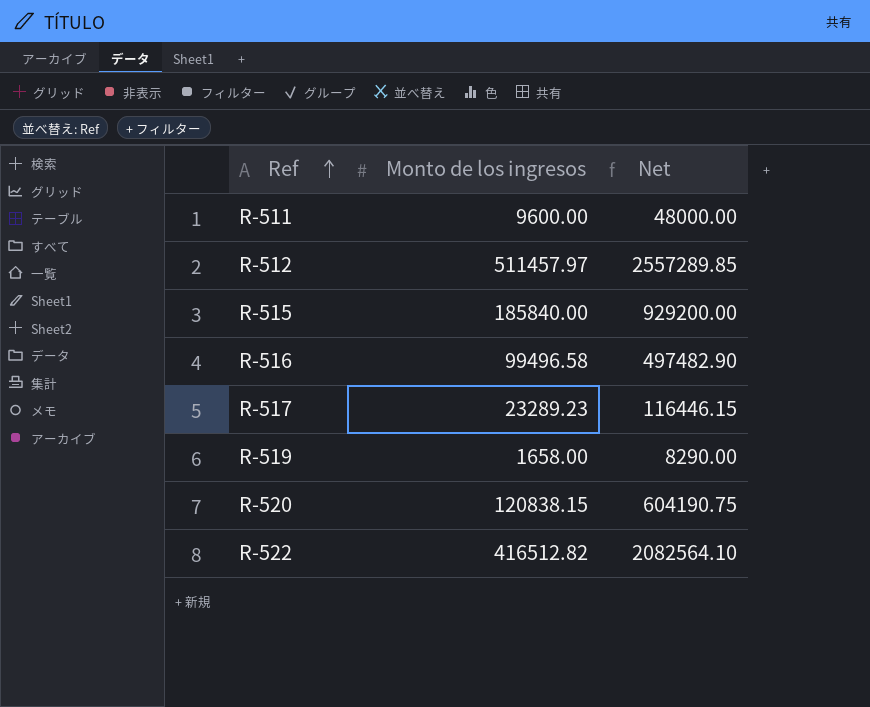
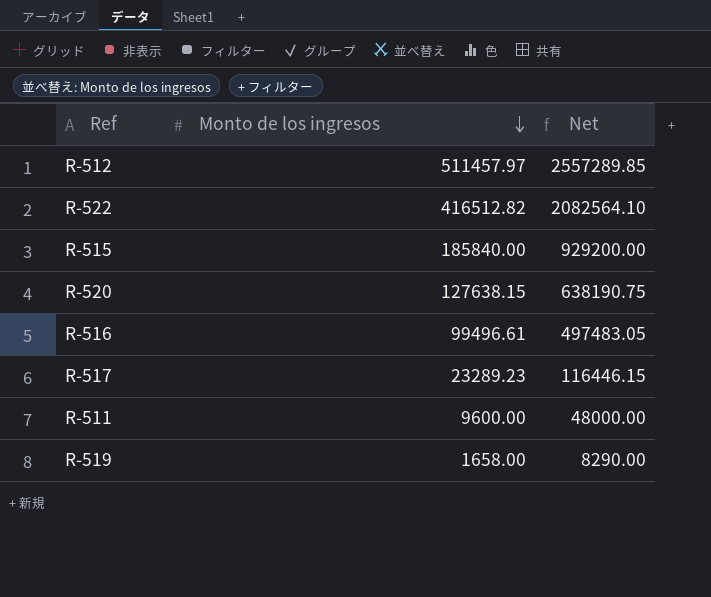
row order: Ref ascending -> Monto de los ingresos descending
R-520 | Monto de los ingresos: 120838.15 -> 127638.15
R-520 | Net: 604190.75 -> 638190.75
R-516 | Monto de los ingresos: 99496.58 -> 99496.61
R-516 | Net: 497482.90 -> 497483.05

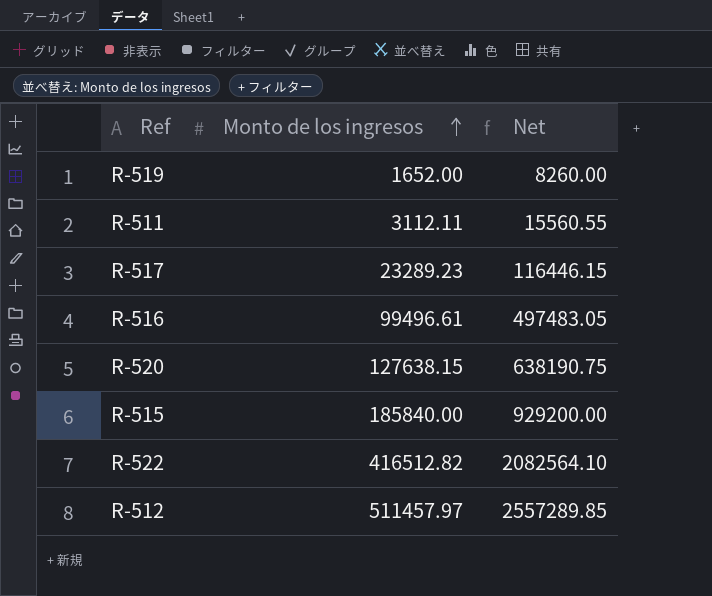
row order: Monto de los ingresos descending -> Monto de los ingresos ascending
R-519 | Monto de los ingresos: 1658.00 -> 1652.00
R-519 | Net: 8290.00 -> 8260.00
R-511 | Monto de los ingresos: 9600.00 -> 3112.11
R-511 | Net: 48000.00 -> 15560.55

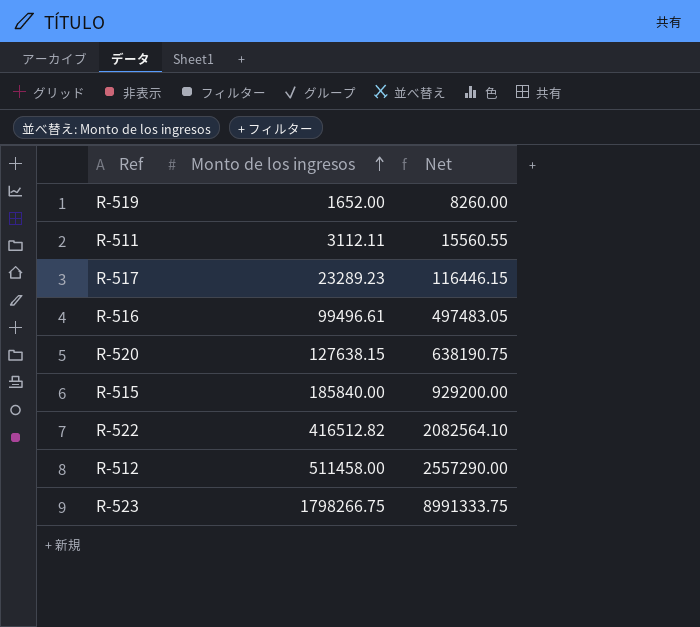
R-512 | Monto de los ingresos: 511457.97 -> 511458.00
R-512 | Net: 2557289.85 -> 2557290.00
row R-523: none -> 1798266.75 | 8991333.75

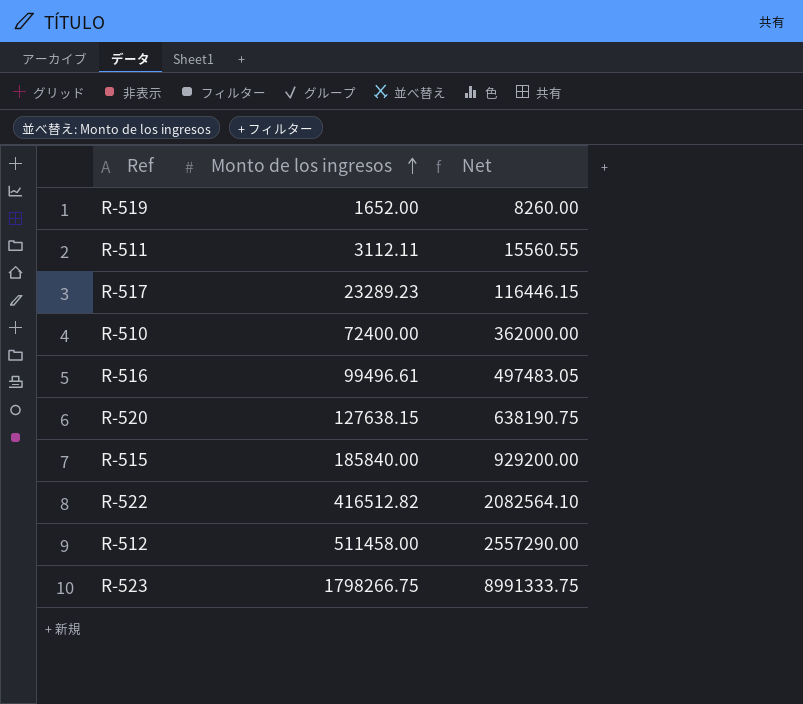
row R-510: none -> 72400.00 | 362000.00

